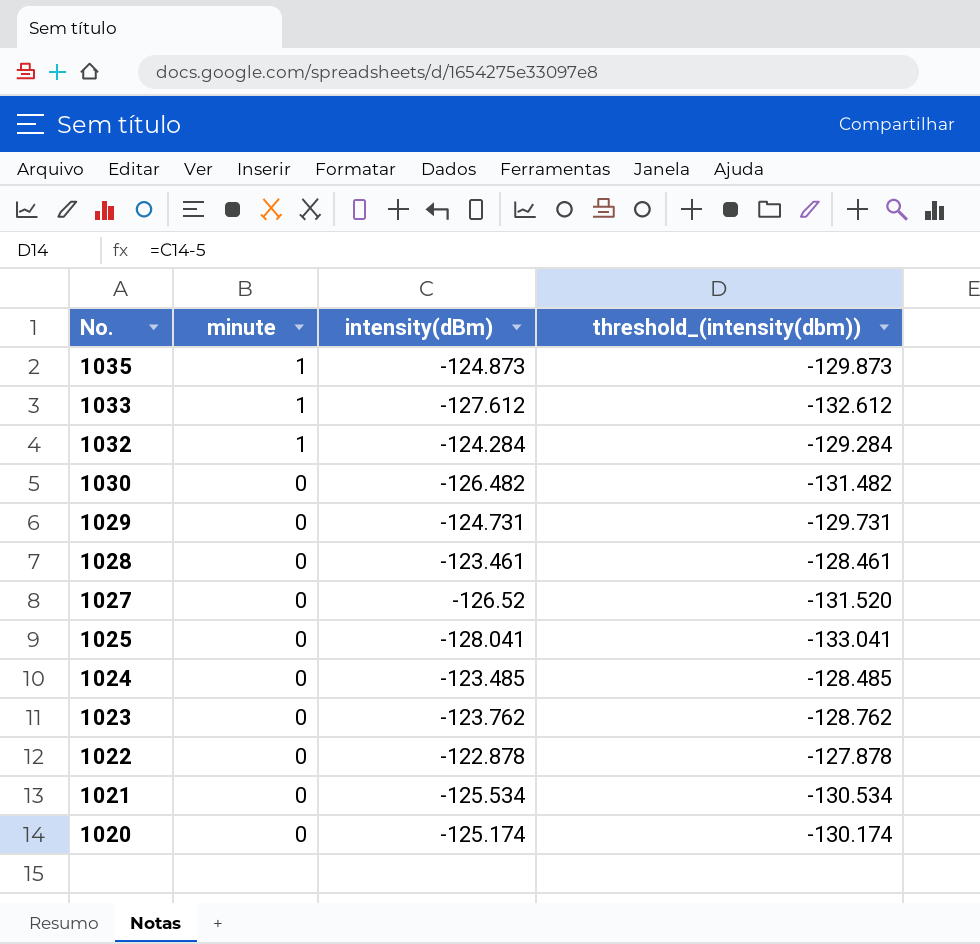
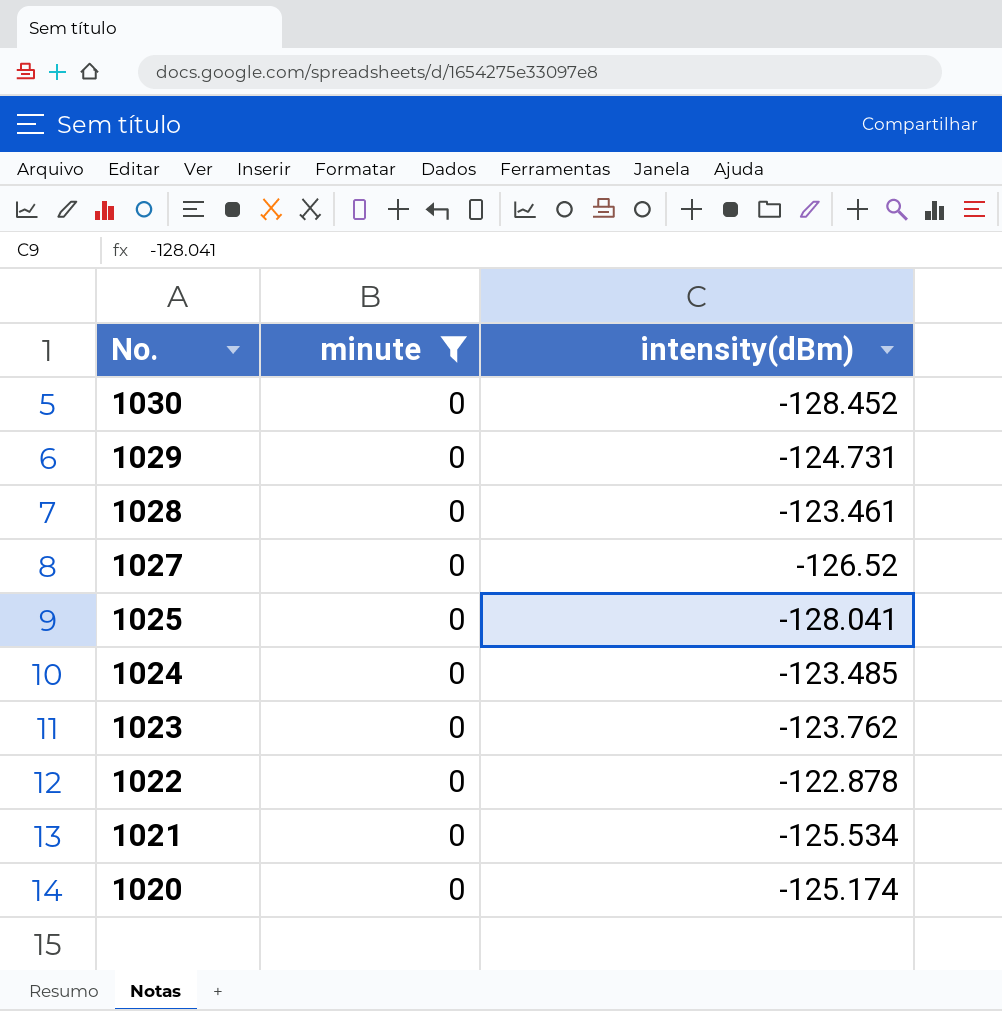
filter: none -> minute = 0
column threshold_(intensity(dbm)) | formula: [intensity(dBm)] - 5 -> none
1030 | intensity(dBm): -126.482 -> -128.452

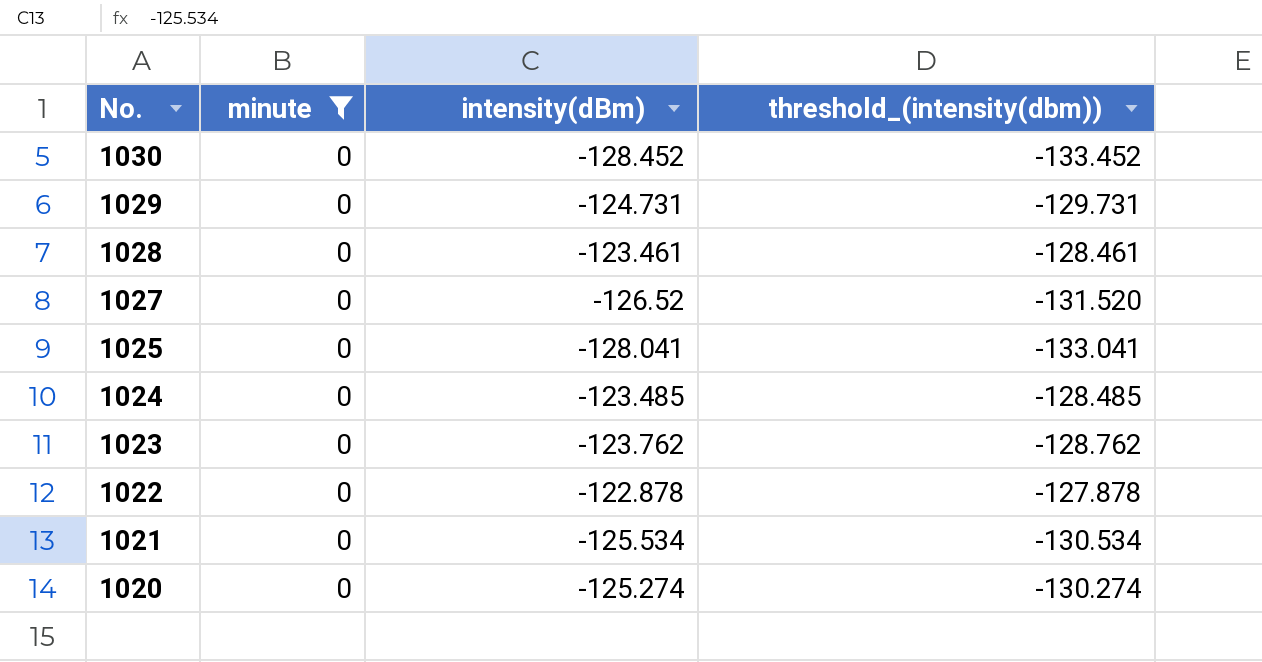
column threshold_(intensity(dbm)) | formula: none -> [intensity(dBm)] - 5
1020 | intensity(dBm): -125.174 -> -125.274

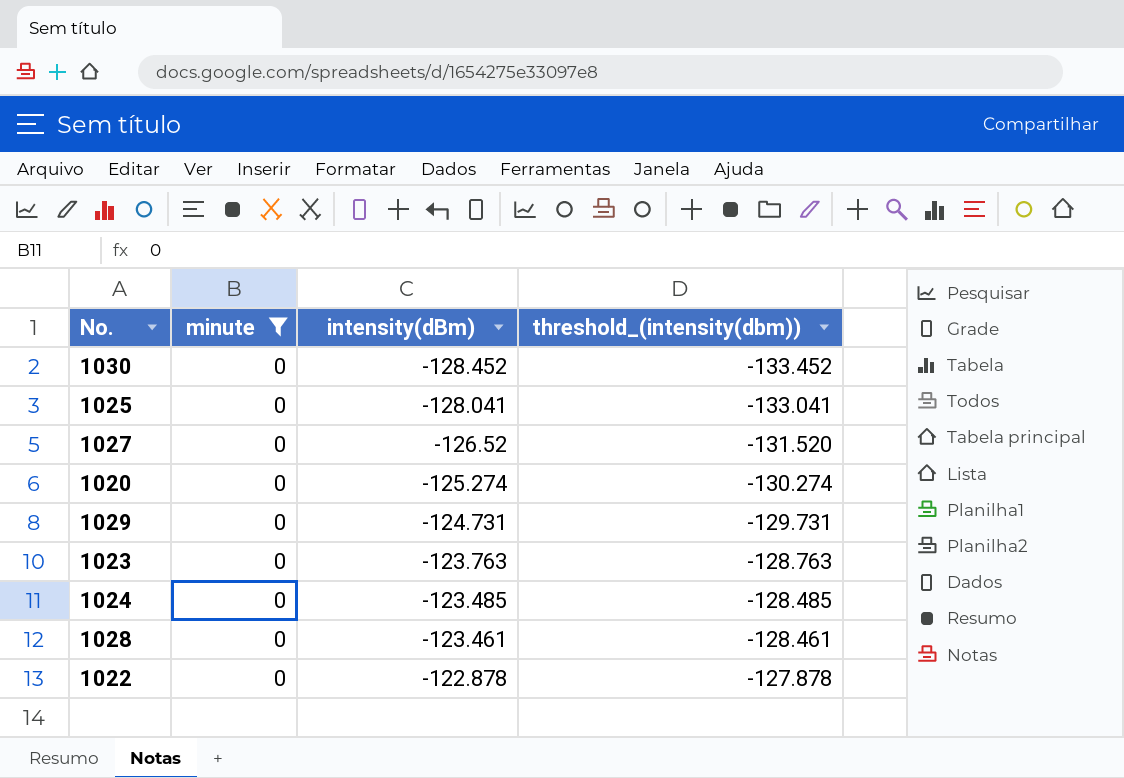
row order: No. descending -> intensity(dBm) ascending
row 1021: 0 | -125.534 | -130.534 -> none
1023 | intensity(dBm): -123.762 -> -123.763
1023 | threshold_(intensity(dbm)): -128.762 -> -128.763

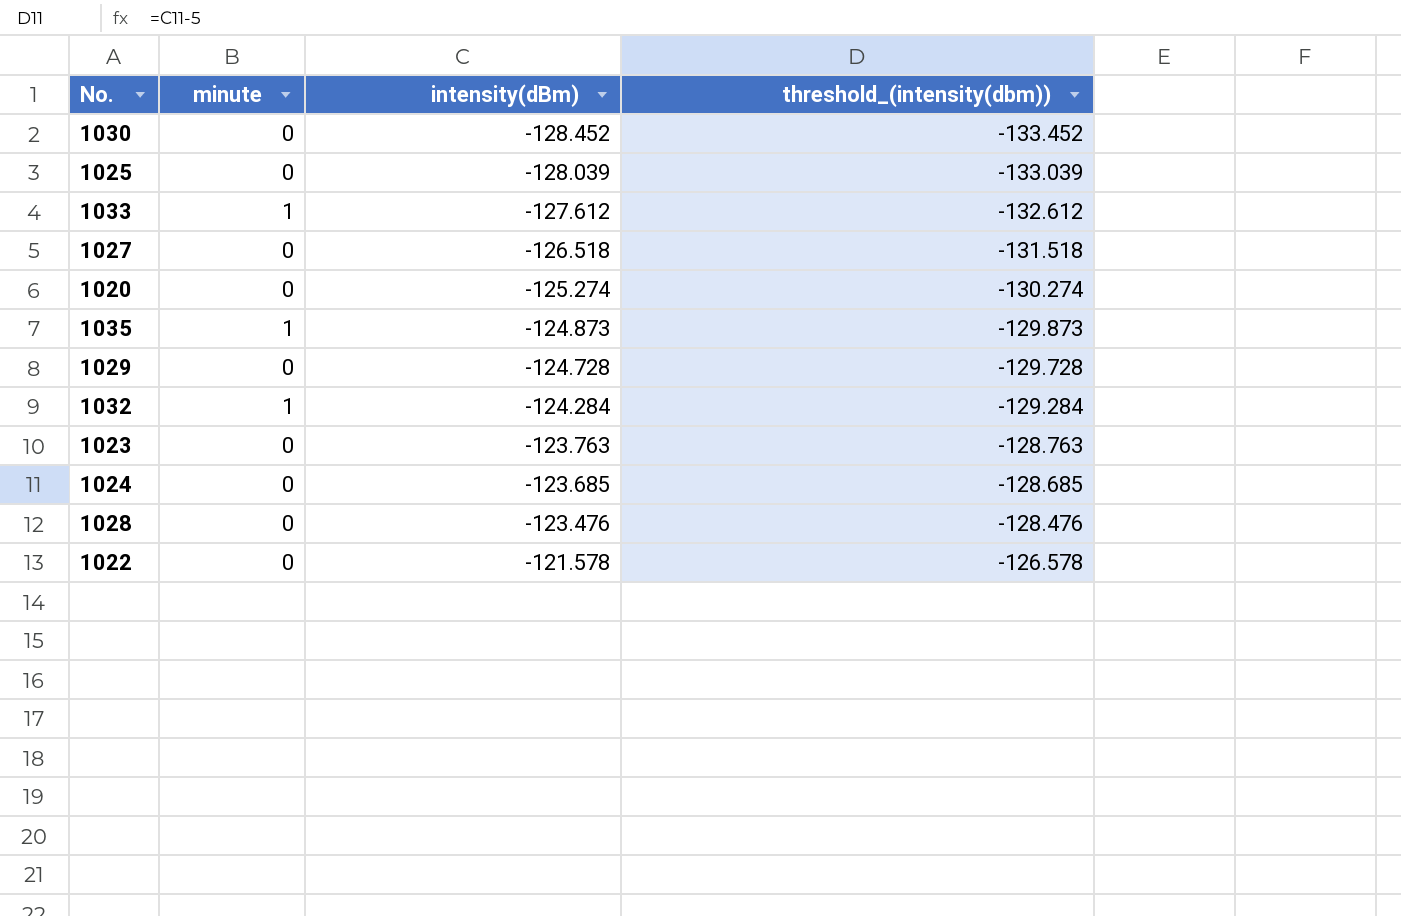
filter: minute = 0 -> none
1025 | intensity(dBm): -128.041 -> -128.039
1025 | threshold_(intensity(dbm)): -133.041 -> -133.039
1027 | intensity(dBm): -126.52 -> -126.518
1027 | threshold_(intensity(dbm)): -131.520 -> -131.518
1029 | intensity(dBm): -124.731 -> -124.728
1029 | threshold_(intensity(dbm)): -129.731 -> -129.728
1024 | intensity(dBm): -123.485 -> -123.685
1024 | threshold_(intensity(dbm)): -128.485 -> -128.685
1028 | intensity(dBm): -123.461 -> -123.476
1028 | threshold_(intensity(dbm)): -128.461 -> -128.476
1022 | intensity(dBm): -122.878 -> -121.578
1022 | threshold_(intensity(dbm)): -127.878 -> -126.578

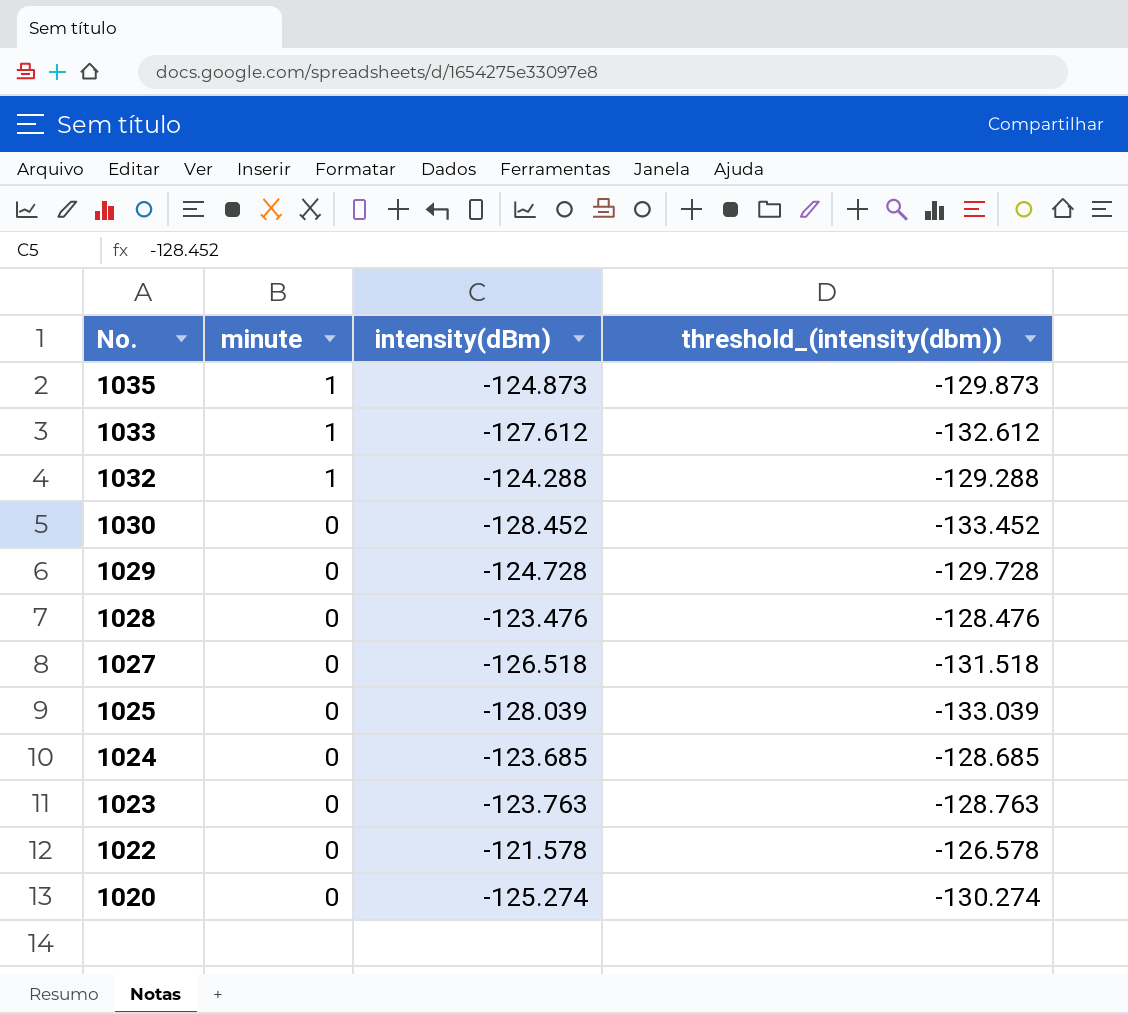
row order: intensity(dBm) ascending -> No. descending
1032 | intensity(dBm): -124.284 -> -124.288
1032 | threshold_(intensity(dbm)): -129.284 -> -129.288

